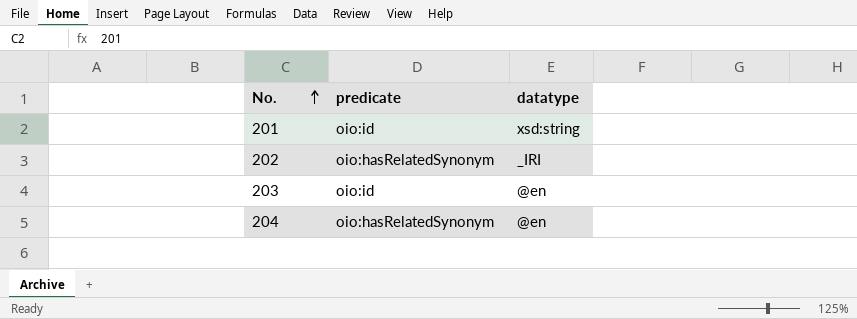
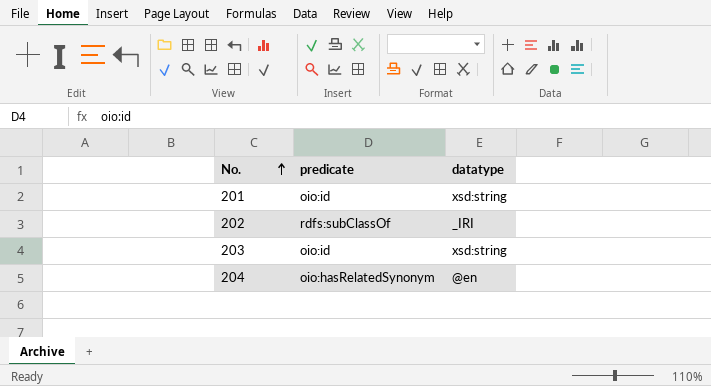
202 | predicate: oio:hasRelatedSynonym -> rdfs:subClassOf
203 | datatype: @en -> xsd:string

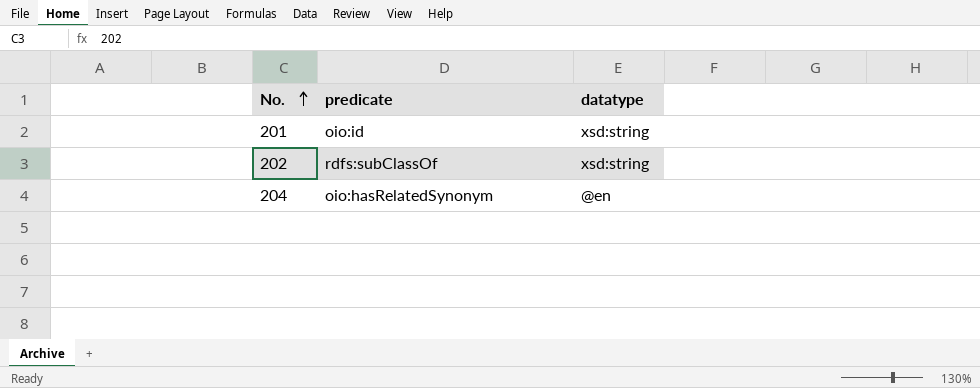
row 203: oio:id | xsd:string -> none
202 | datatype: _IRI -> xsd:string

